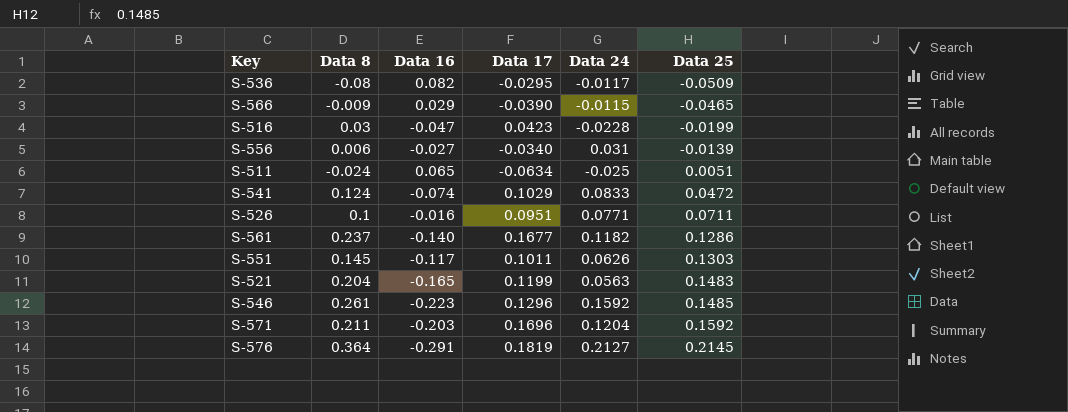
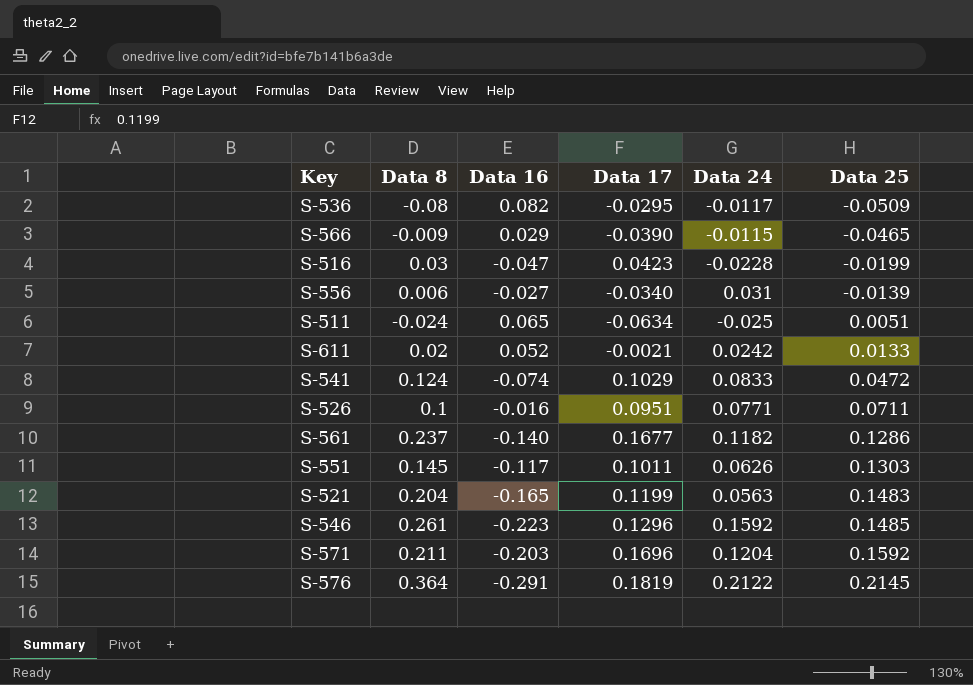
row S-611: none -> 0.02 | 0.052 | -0.0021 | 0.0242 | 0.0133
S-576 | Data 24: 0.2127 -> 0.2122

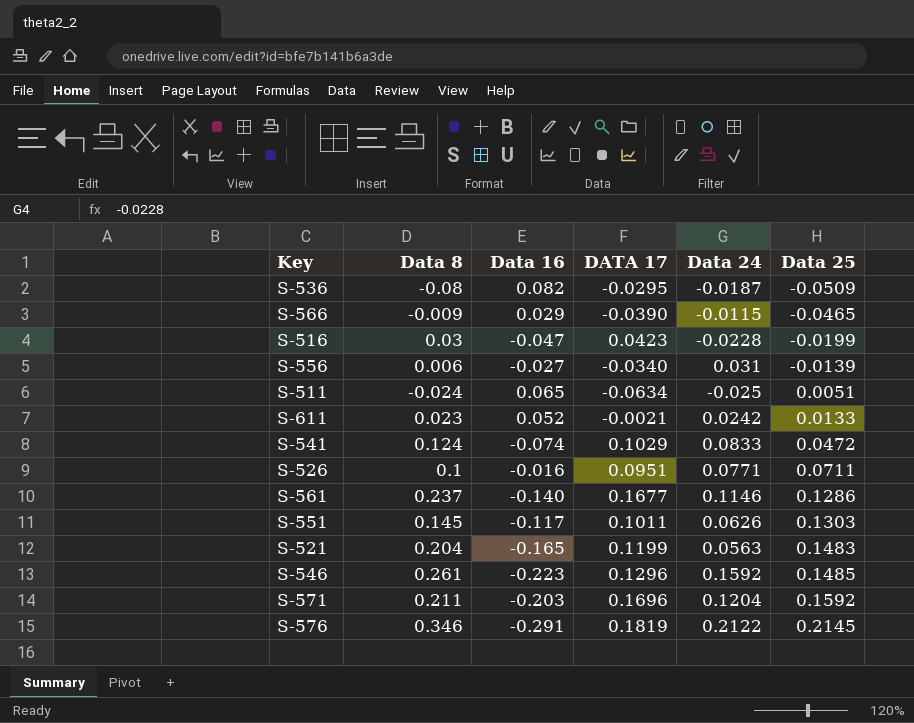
column name: Data 17 -> DATA 17
S-536 | Data 24: -0.0117 -> -0.0187
S-611 | Data 8: 0.02 -> 0.023
S-561 | Data 24: 0.1182 -> 0.1146
S-576 | Data 8: 0.364 -> 0.346

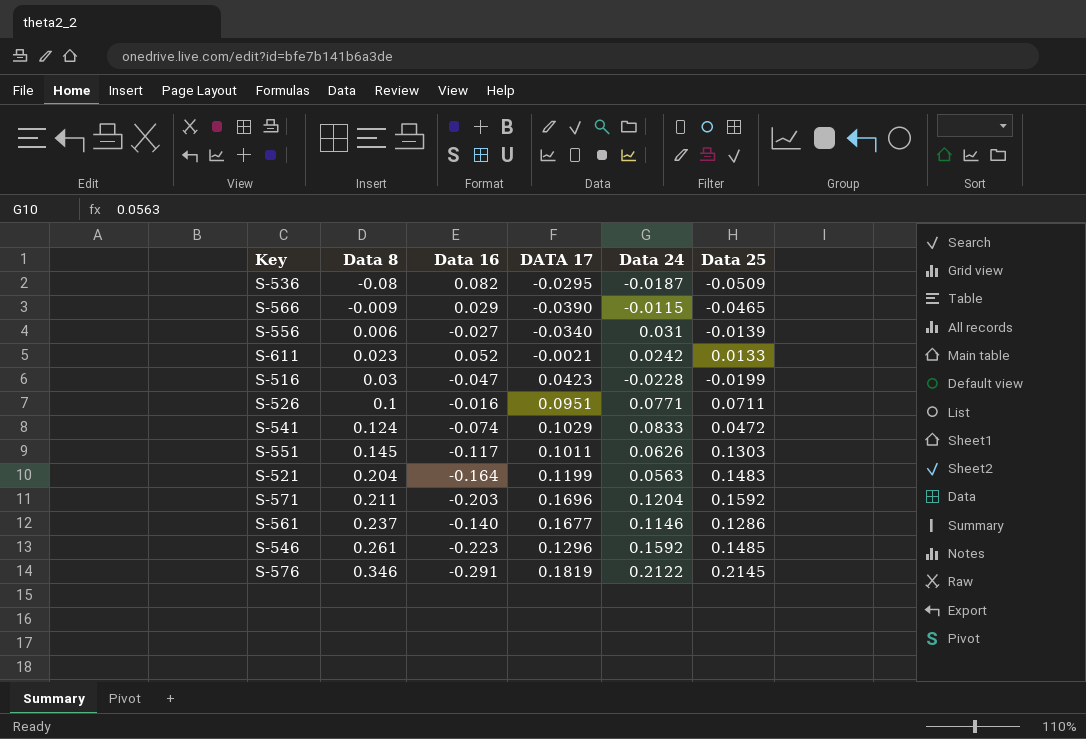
row order: Data 25 ascending -> Data 8 ascending
row S-511: -0.024 | 0.065 | -0.0634 | -0.025 | 0.0051 -> none
S-521 | Data 16: -0.165 -> -0.164

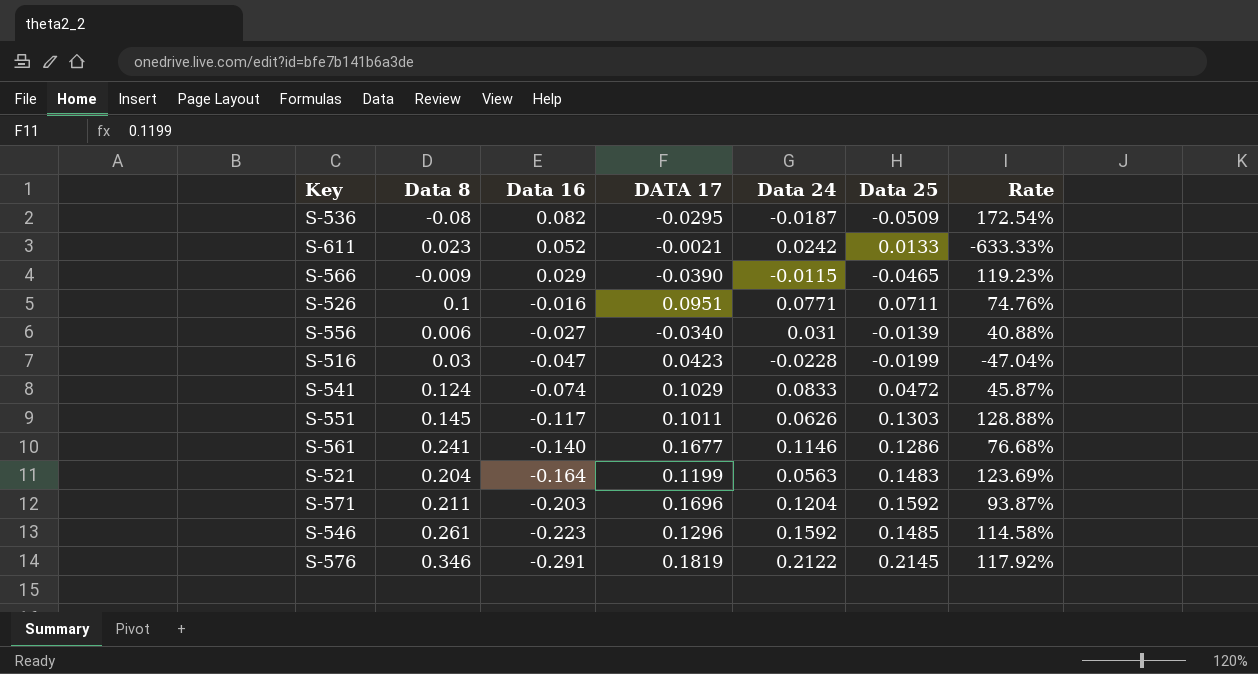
row order: Data 8 ascending -> Data 16 descending
column Rate | formula: none -> [Data 25] / [DATA 17]
S-561 | Data 8: 0.237 -> 0.241

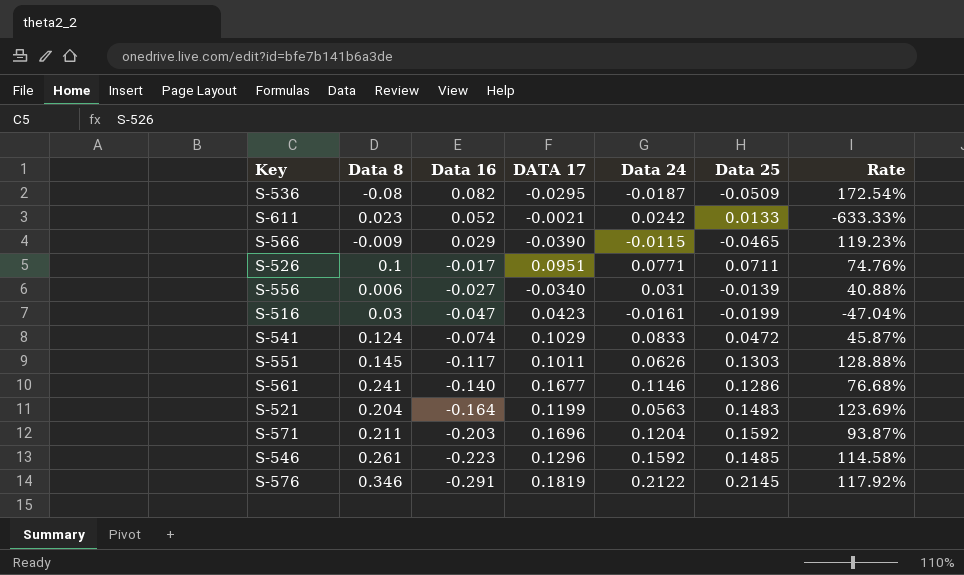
S-526 | Data 16: -0.016 -> -0.017
S-516 | Data 24: -0.0228 -> -0.0161

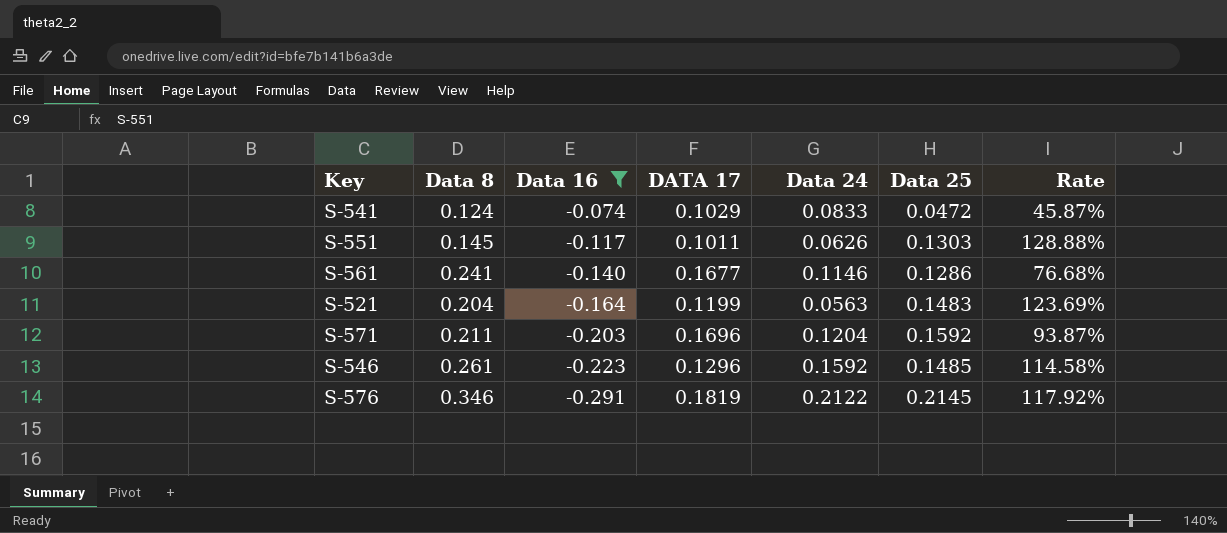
filter: none -> Data 16 <= -0.074

